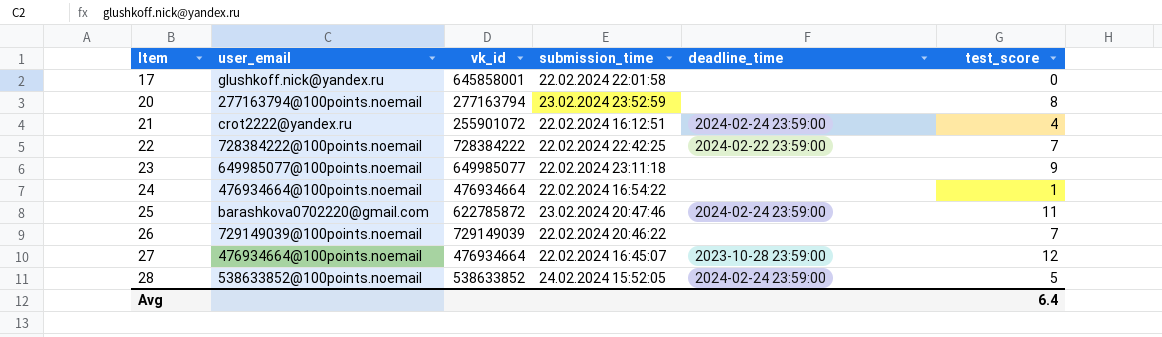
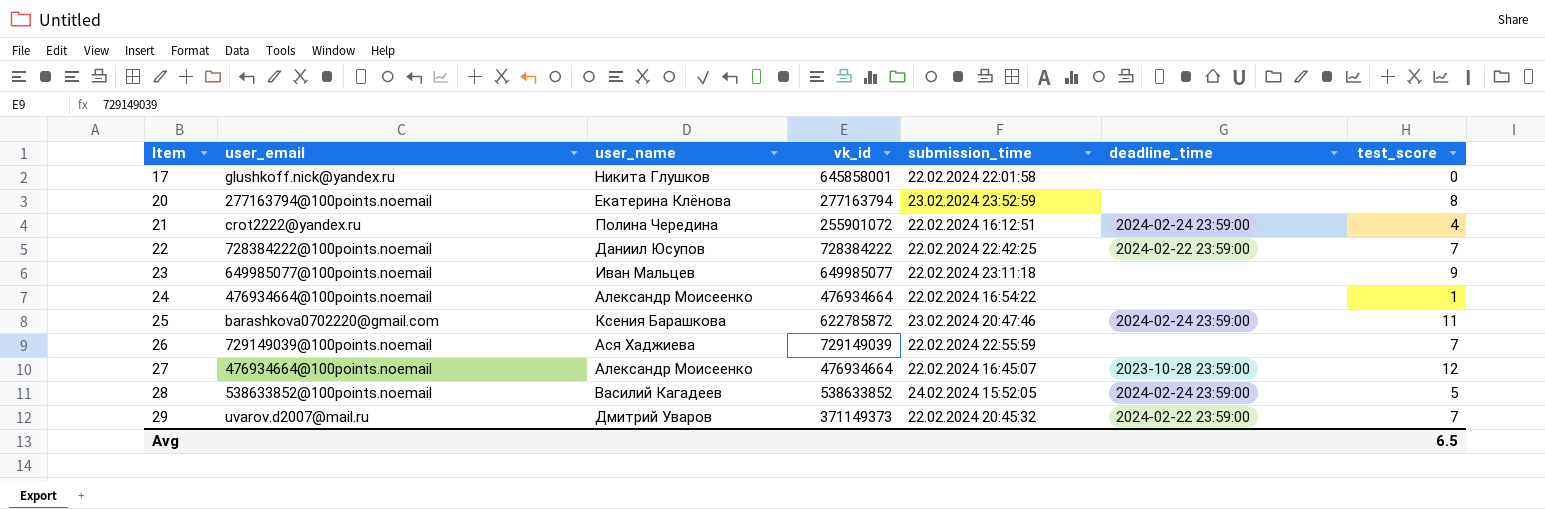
column user_name | position: none -> 3
26 | submission_time: 22.02.2024 20:46:22 -> 22.02.2024 22:55:59
row 29: none -> uvarov.d2007@mail.ru | Дмитрий Уваров | 371149373 | 22.02.2024 20:45:32 | 2024-02-22 23:59:00 | 7
Avg | test_score: 6.4 -> 6.5

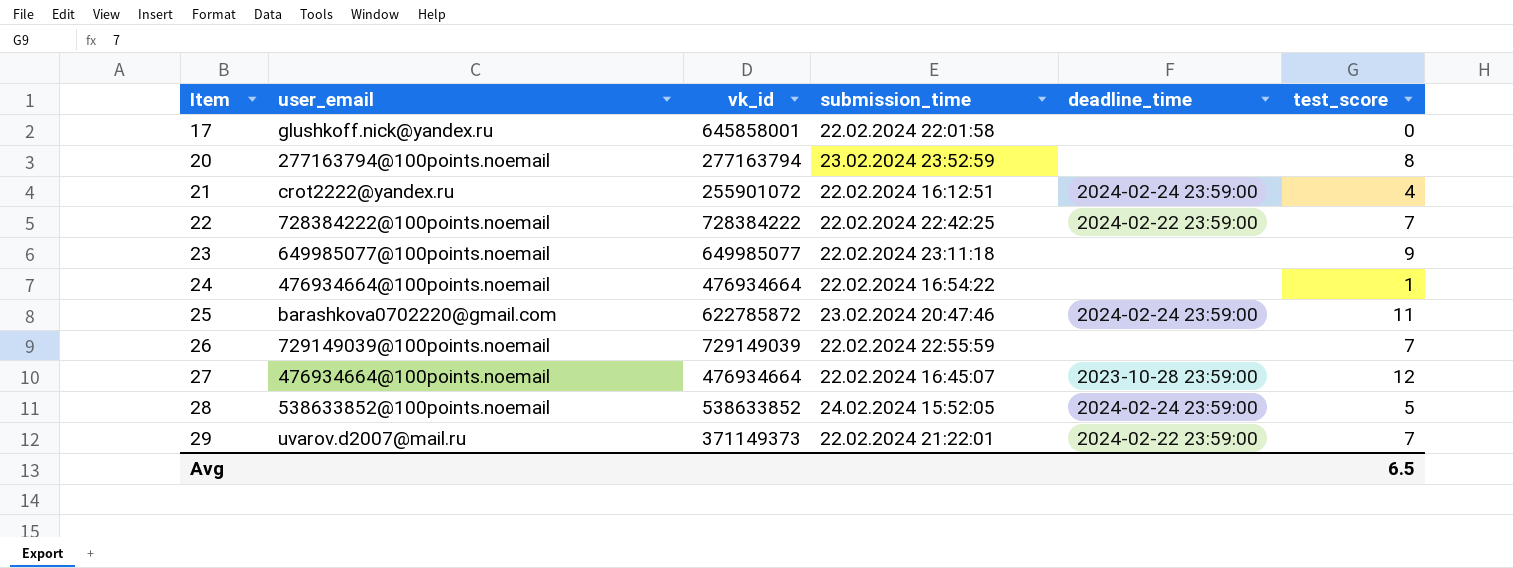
column user_name | position: 3 -> none
29 | submission_time: 22.02.2024 20:45:32 -> 22.02.2024 21:22:01

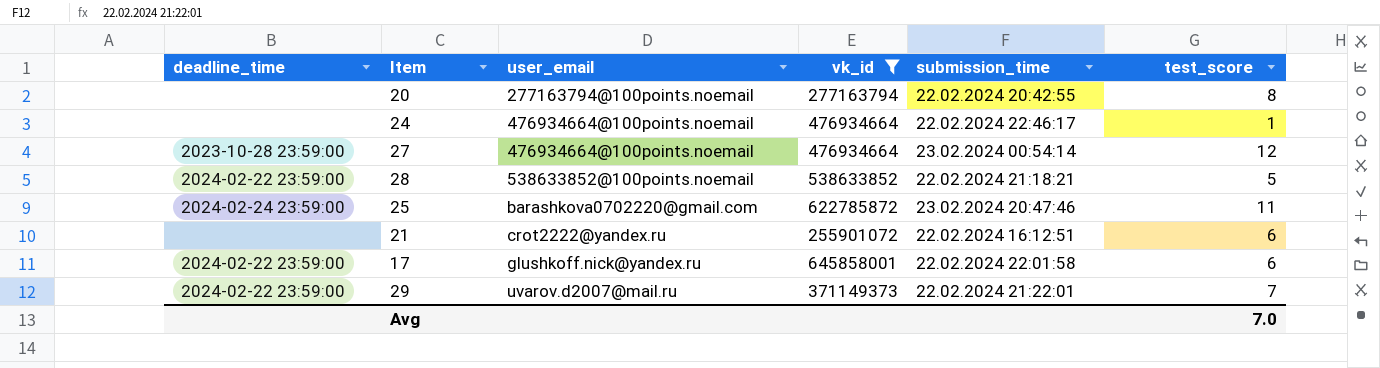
filter: none -> vk_id <= 645858001
row order: Item ascending -> user_email ascending
column deadline_time | position: 5 -> 1
20 | submission_time: 23.02.2024 23:52:59 -> 22.02.2024 20:42:55
24 | submission_time: 22.02.2024 16:54:22 -> 22.02.2024 22:46:17
27 | submission_time: 22.02.2024 16:45:07 -> 23.02.2024 00:54:14
28 | deadline_time: 2024-02-24 23:59:00 -> 2024-02-22 23:59:00
28 | submission_time: 24.02.2024 15:52:05 -> 22.02.2024 21:18:21
21 | deadline_time: 2024-02-24 23:59:00 -> none
21 | test_score: 4 -> 6
17 | deadline_time: none -> 2024-02-22 23:59:00
17 | test_score: 0 -> 6
Avg | test_score: 6.5 -> 7.0

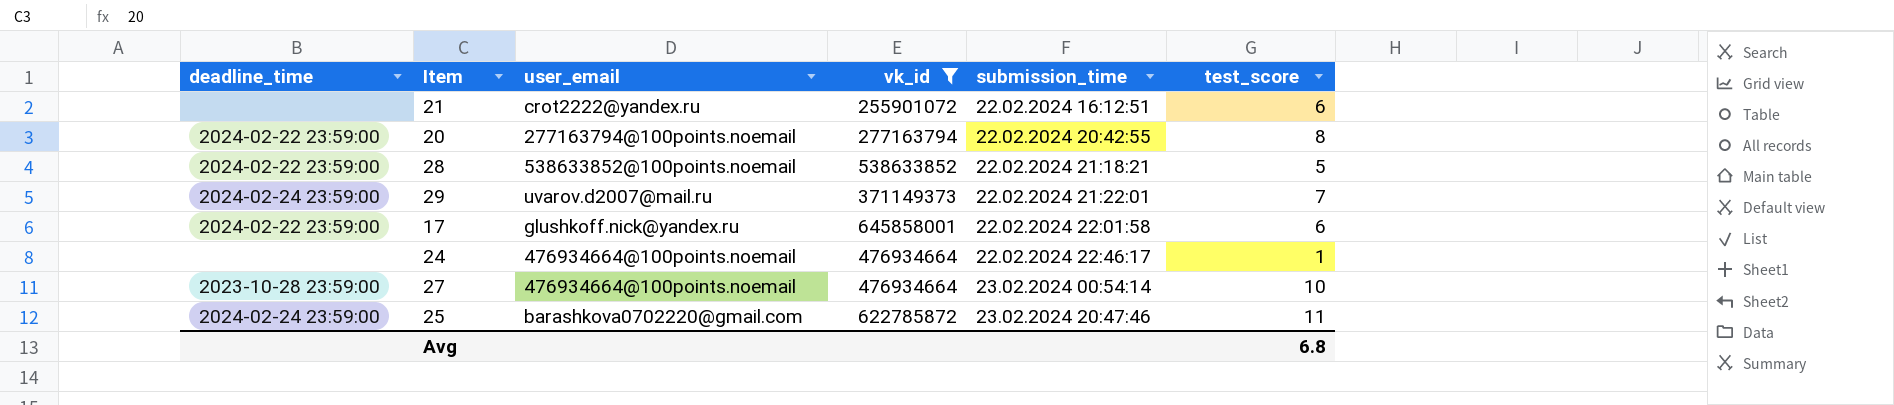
row order: user_email ascending -> submission_time ascending
20 | deadline_time: none -> 2024-02-22 23:59:00
29 | deadline_time: 2024-02-22 23:59:00 -> 2024-02-24 23:59:00
27 | test_score: 12 -> 10
Avg | test_score: 7.0 -> 6.8

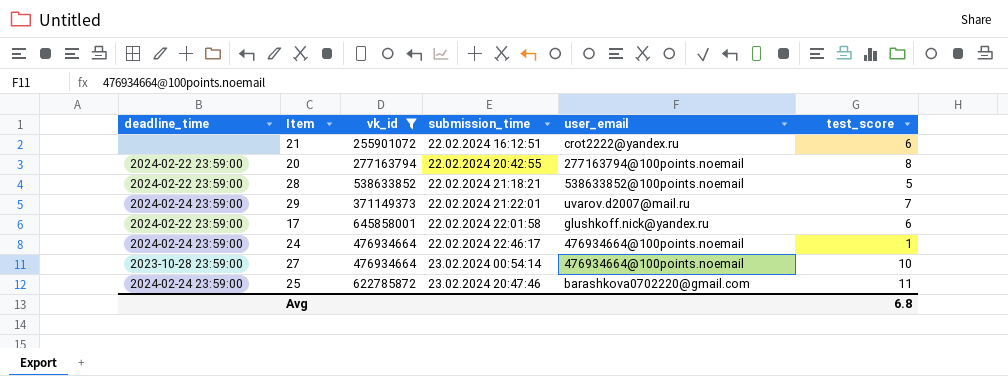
column user_email | position: 3 -> 5
24 | deadline_time: none -> 2024-02-24 23:59:00

